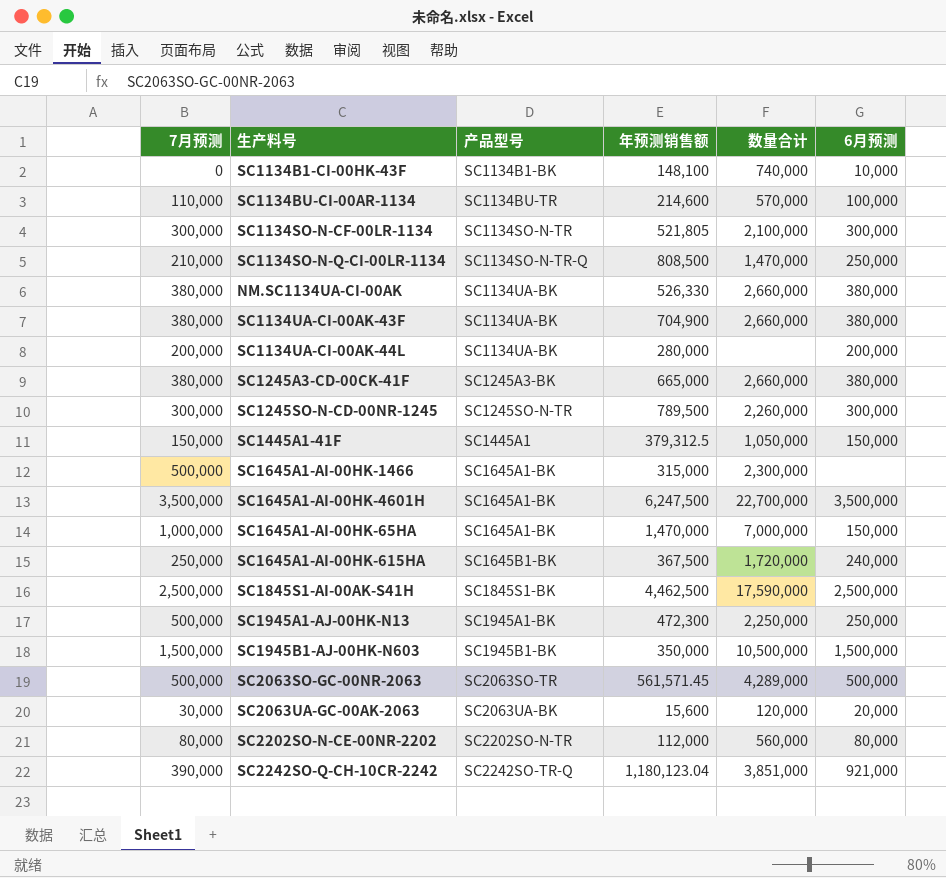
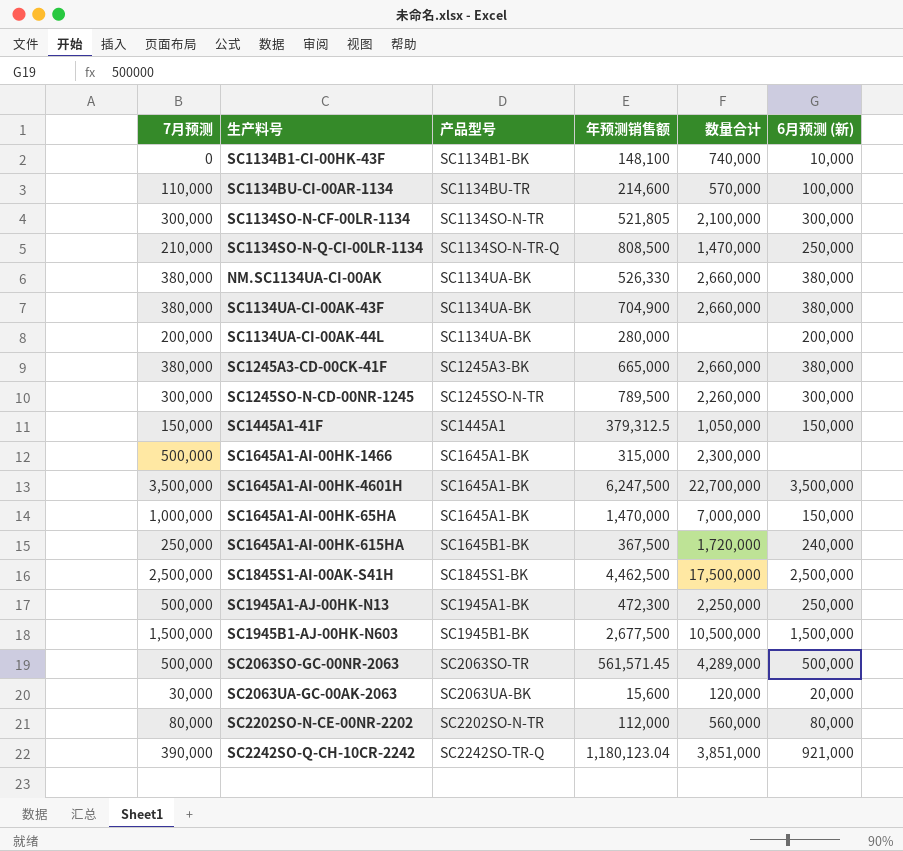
column name: 6月预测 -> 6月预测 (新)
SC1845S1-AI-00AK-S41H | 数量合计: 17,590,000 -> 17,500,000
SC1945B1-AJ-00HK-N603 | 年预测销售额: 350,000 -> 2,677,500

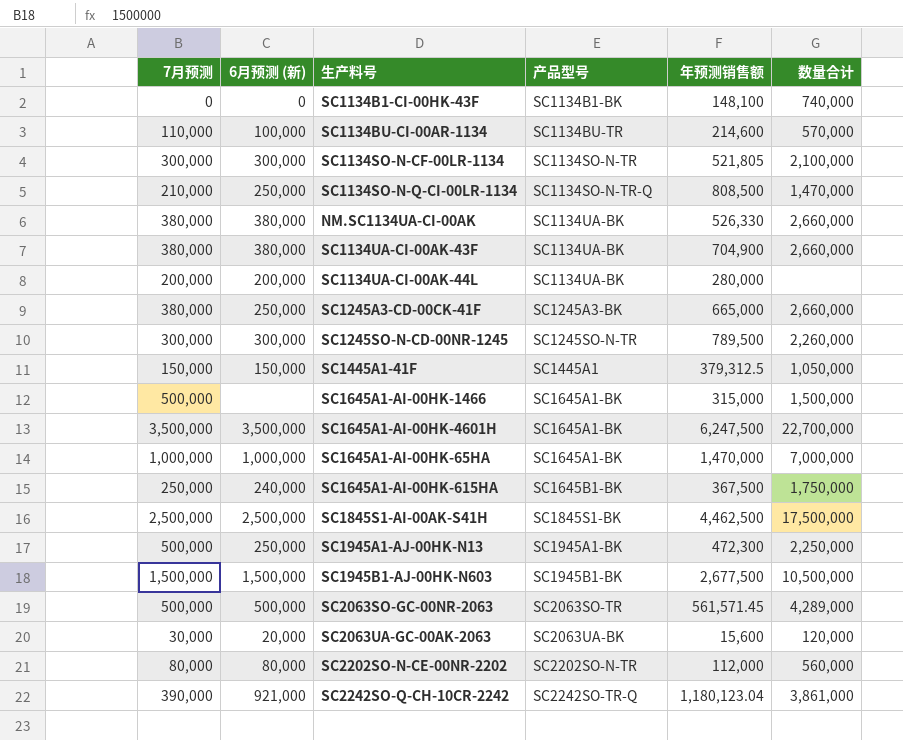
column 6月预测 (新) | position: 6 -> 2
SC1134B1-CI-00HK-43F | 6月预测 (新): 10,000 -> 0
SC1245A3-CD-00CK-41F | 6月预测 (新): 380,000 -> 250,000
SC1645A1-AI-00HK-1466 | 数量合计: 2,300,000 -> 1,500,000
SC1645A1-AI-00HK-65HA | 6月预测 (新): 150,000 -> 1,000,000
SC1645A1-AI-00HK-615HA | 数量合计: 1,720,000 -> 1,750,000
SC2242SO-Q-CH-10CR-2242 | 数量合计: 3,851,000 -> 3,861,000

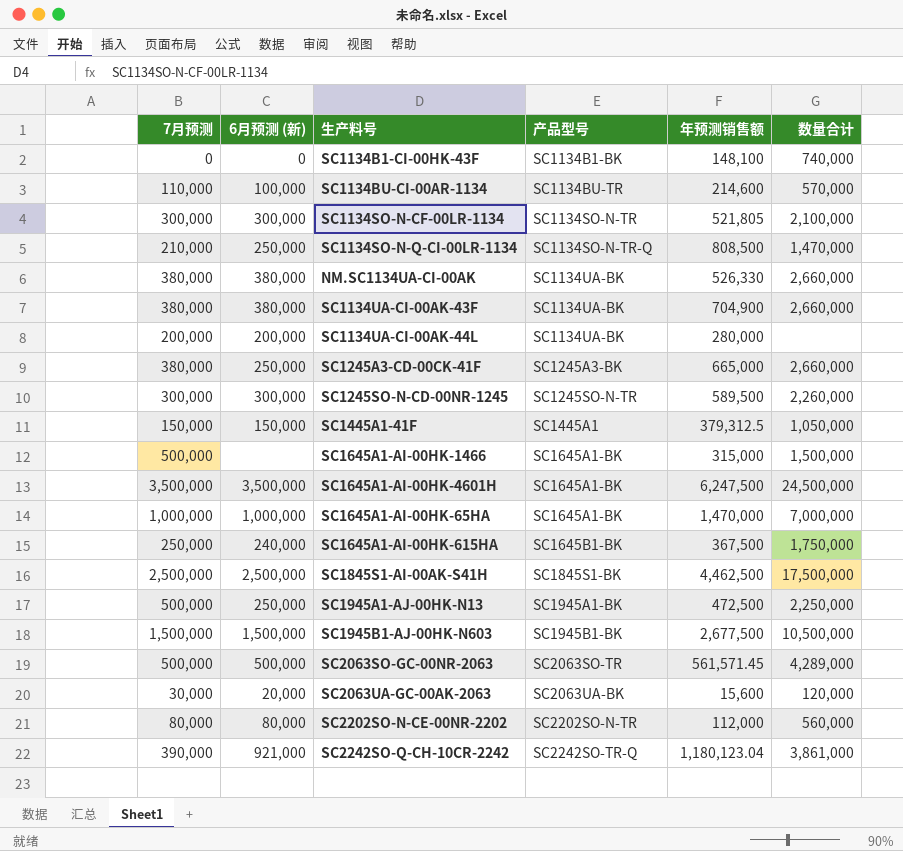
SC1245SO-N-CD-00NR-1245 | 年预测销售额: 789,500 -> 589,500
SC1645A1-AI-00HK-4601H | 数量合计: 22,700,000 -> 24,500,000
SC1945A1-AJ-00HK-N13 | 年预测销售额: 472,300 -> 472,500

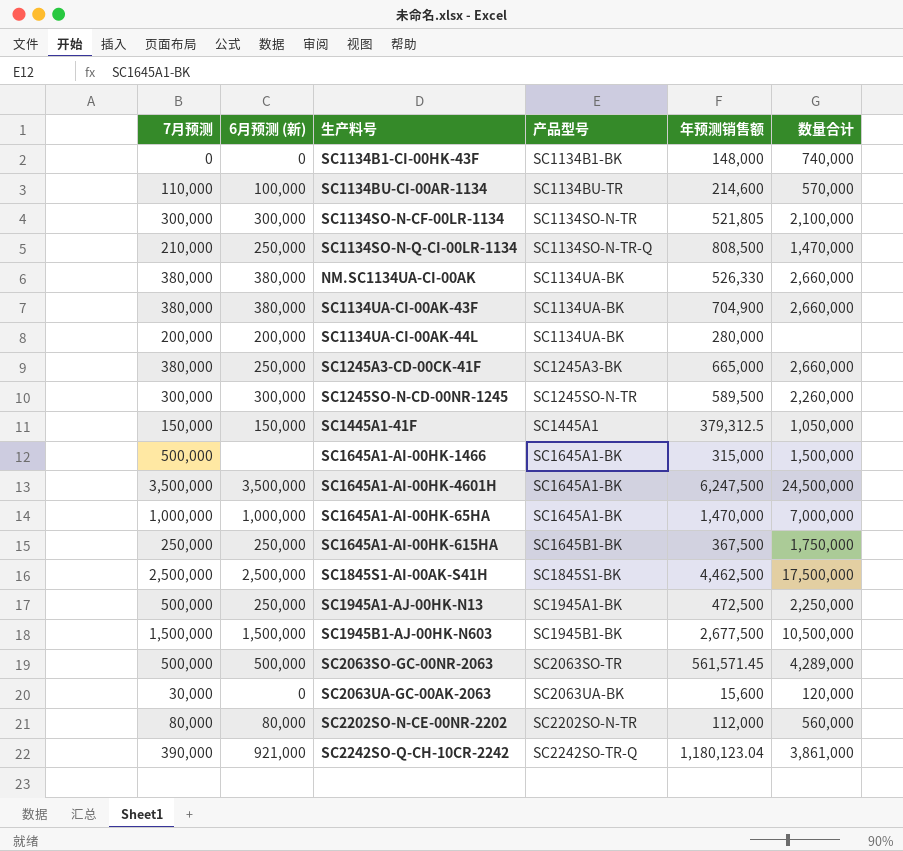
SC1134B1-CI-00HK-43F | 年预测销售额: 148,100 -> 148,000
SC1645A1-AI-00HK-615HA | 6月预测 (新): 240,000 -> 250,000
SC2063UA-GC-00AK-2063 | 6月预测 (新): 20,000 -> 0

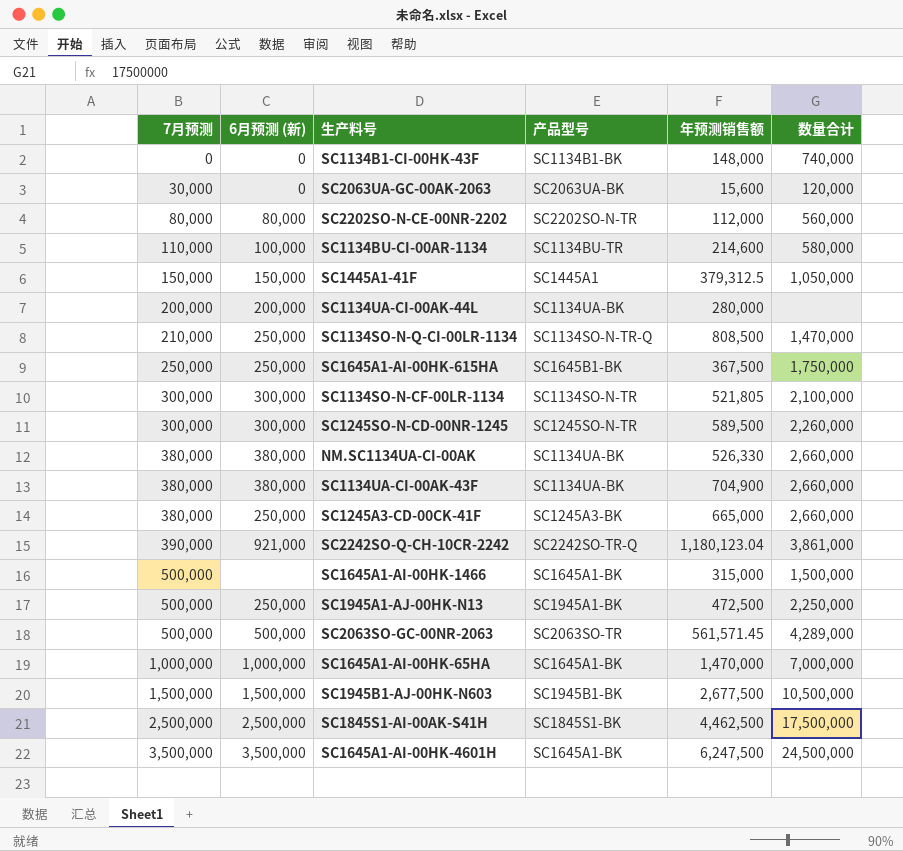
row order: 产品型号 ascending -> 7月预测 ascending
SC1134BU-CI-00AR-1134 | 数量合计: 570,000 -> 580,000

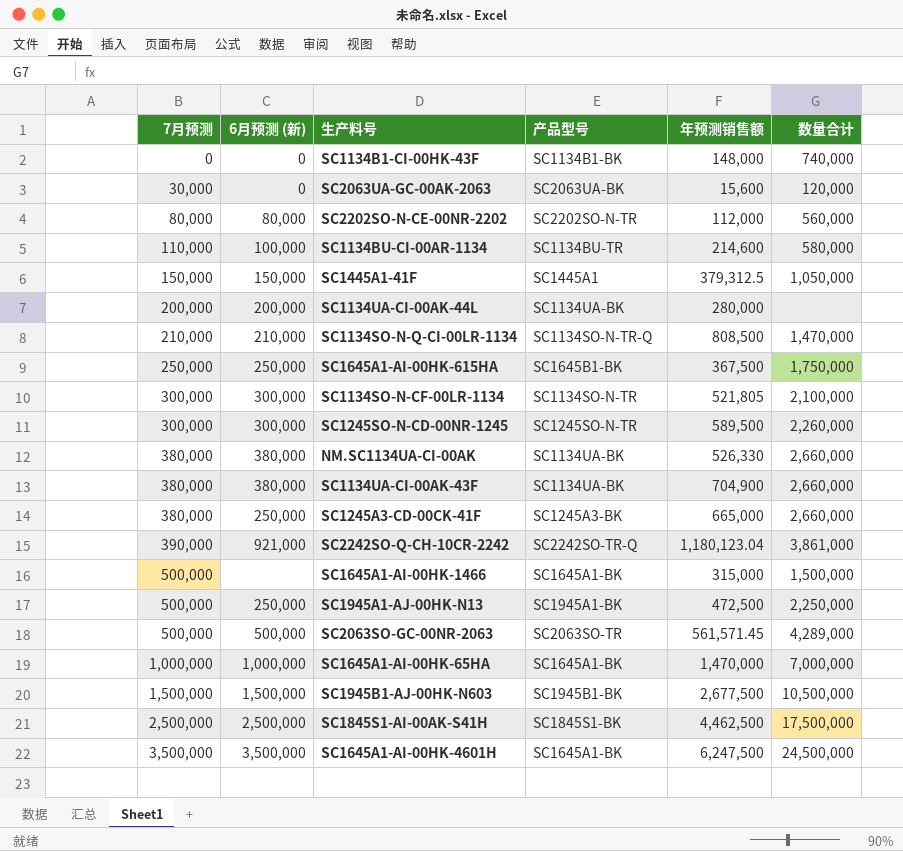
SC1134SO-N-Q-CI-00LR-1134 | 6月预测 (新): 250,000 -> 210,000

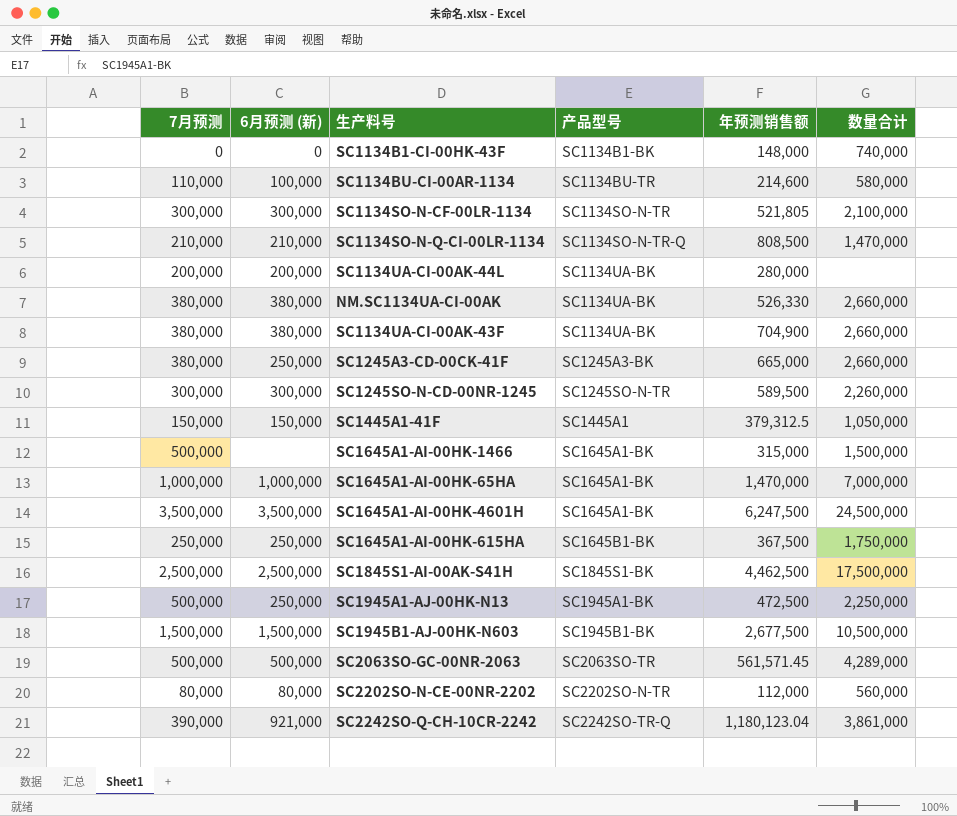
row order: 7月预测 ascending -> 产品型号 ascending
row SC2063UA-GC-00AK-2063: 30,000 | 0 | SC2063UA-BK | 15,600 | 120,000 -> none

